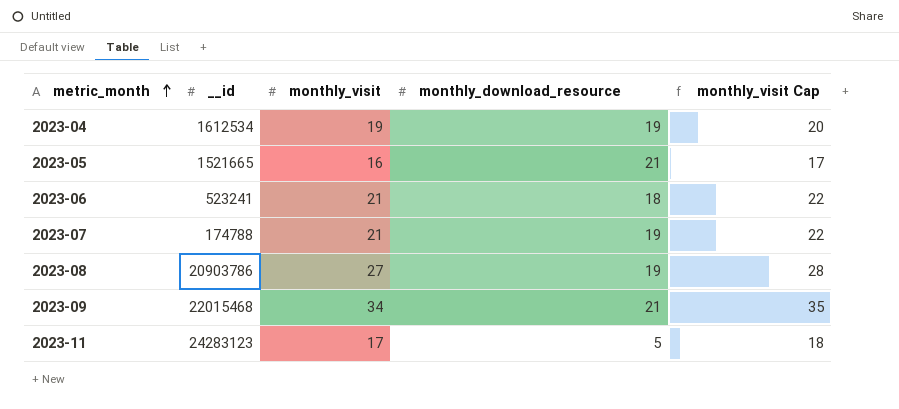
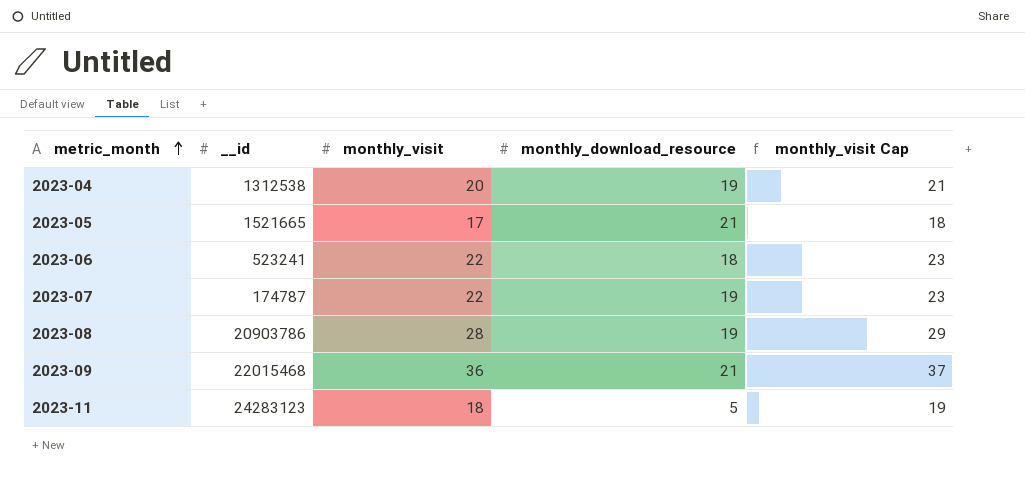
2023-04 | __id: 1612534 -> 1312538
2023-04 | monthly_visit: 19 -> 20
2023-04 | monthly_visit Cap: 20 -> 21
2023-05 | monthly_visit: 16 -> 17
2023-05 | monthly_visit Cap: 17 -> 18
2023-06 | monthly_visit: 21 -> 22
2023-06 | monthly_visit Cap: 22 -> 23
2023-07 | __id: 174788 -> 174787
2023-07 | monthly_visit: 21 -> 22
2023-07 | monthly_visit Cap: 22 -> 23
2023-08 | monthly_visit: 27 -> 28
2023-08 | monthly_visit Cap: 28 -> 29
2023-09 | monthly_visit: 34 -> 36
2023-09 | monthly_visit Cap: 35 -> 37
2023-11 | monthly_visit: 17 -> 18
2023-11 | monthly_visit Cap: 18 -> 19

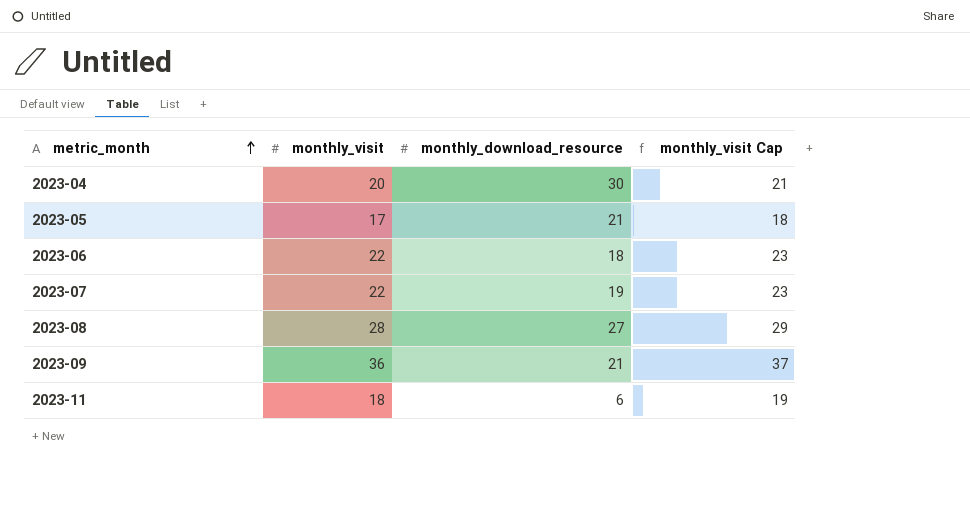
column __id | position: 2 -> none
2023-04 | monthly_download_resource: 19 -> 30
2023-08 | monthly_download_resource: 19 -> 27
2023-11 | monthly_download_resource: 5 -> 6

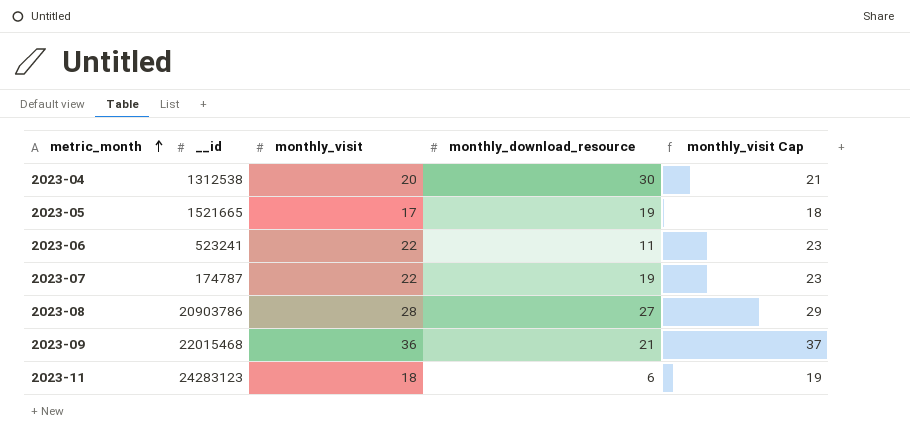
column __id | position: none -> 2
2023-05 | monthly_download_resource: 21 -> 19
2023-06 | monthly_download_resource: 18 -> 11

